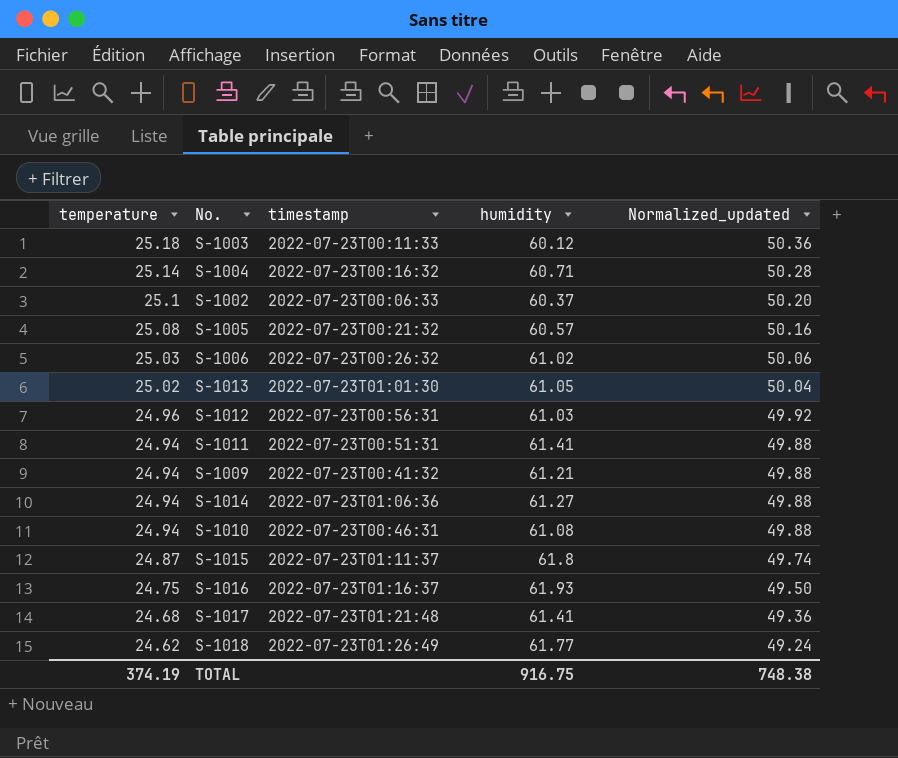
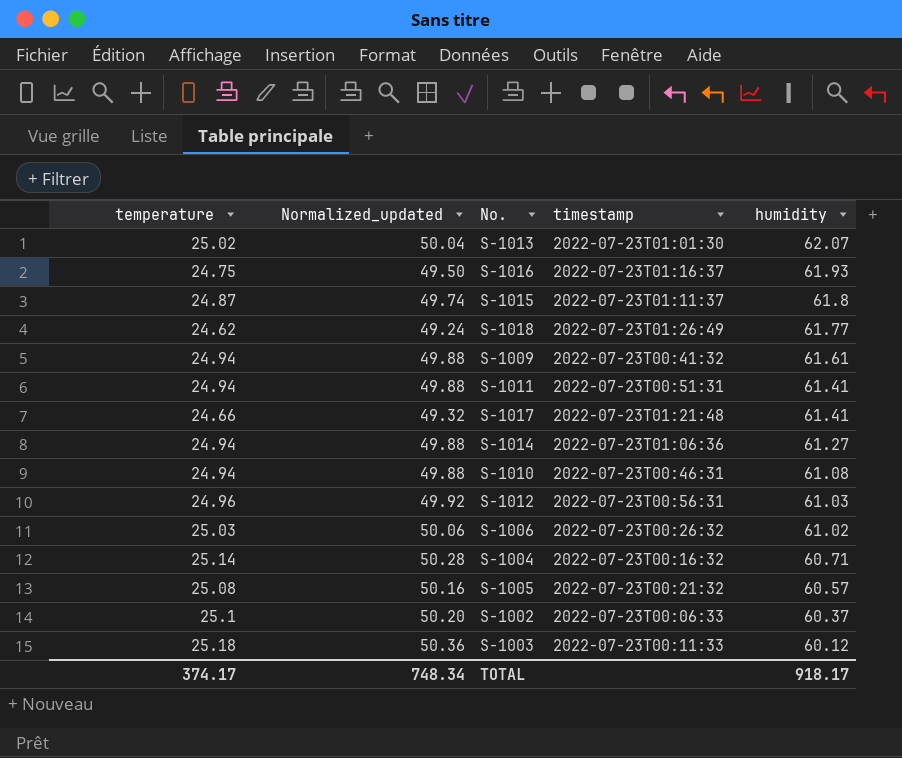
row order: temperature descending -> humidity descending
column Normalized_updated | position: 5 -> 2
S-1013 | humidity: 61.05 -> 62.07
S-1009 | humidity: 61.21 -> 61.61
S-1017 | temperature: 24.68 -> 24.66
S-1017 | Normalized_updated: 49.36 -> 49.32
TOTAL | temperature: 374.19 -> 374.17
TOTAL | Normalized_updated: 748.38 -> 748.34
TOTAL | humidity: 916.75 -> 918.17

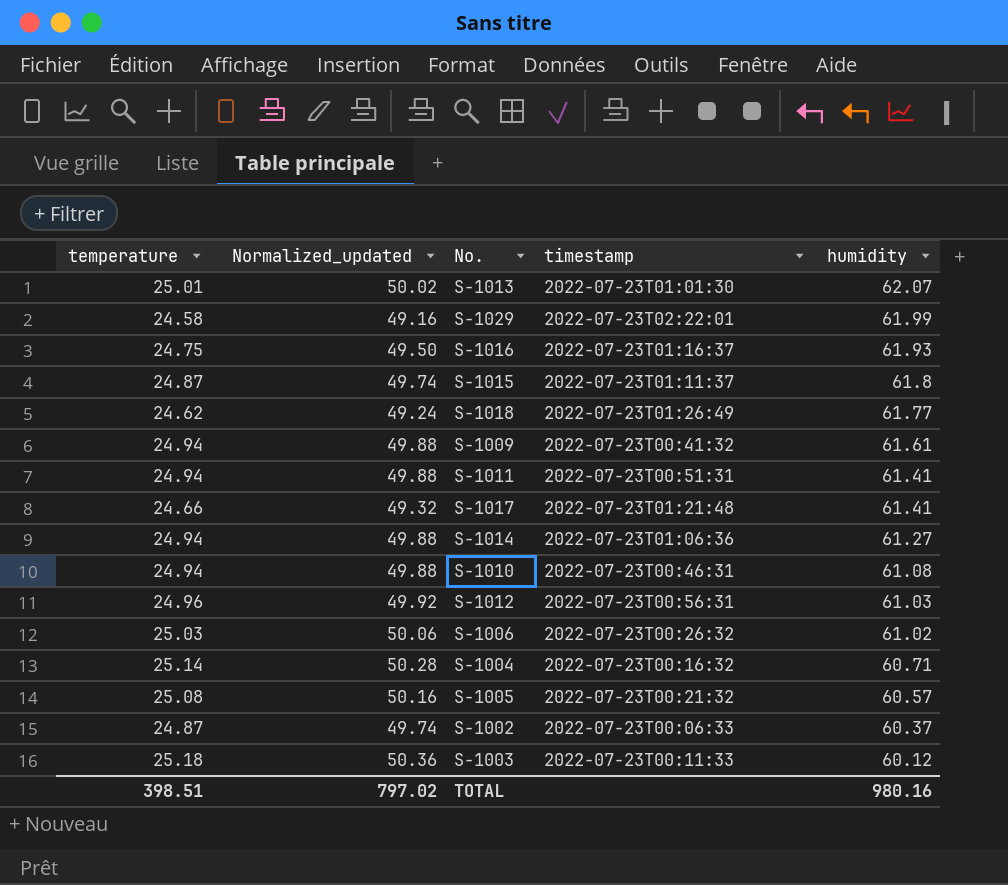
S-1013 | temperature: 25.02 -> 25.01
S-1013 | Normalized_updated: 50.04 -> 50.02
row S-1029: none -> 24.58 | 49.16 | 2022-07-23T02:22:01 | 61.99
S-1002 | temperature: 25.1 -> 24.87
S-1002 | Normalized_updated: 50.20 -> 49.74
TOTAL | temperature: 374.17 -> 398.51
TOTAL | Normalized_updated: 748.34 -> 797.02
TOTAL | humidity: 918.17 -> 980.16

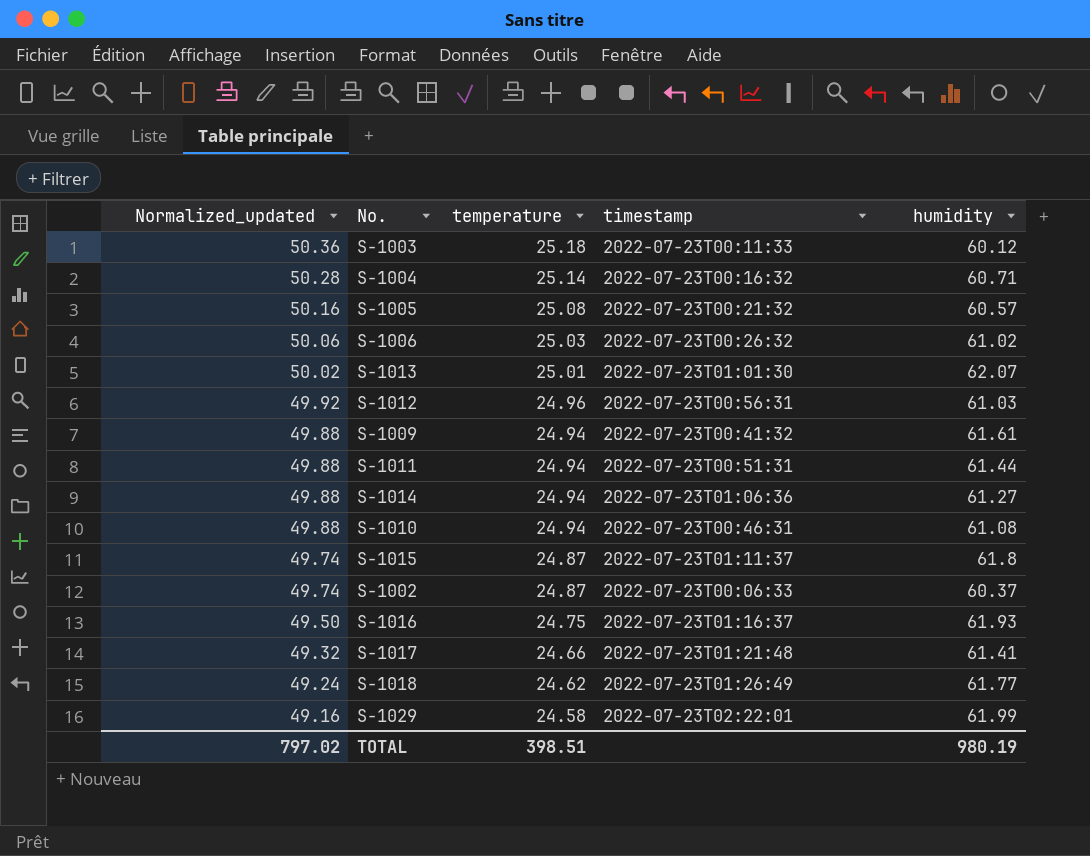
row order: humidity descending -> Normalized_updated descending
column temperature | position: 1 -> 3
S-1011 | humidity: 61.41 -> 61.44
TOTAL | humidity: 980.16 -> 980.19

